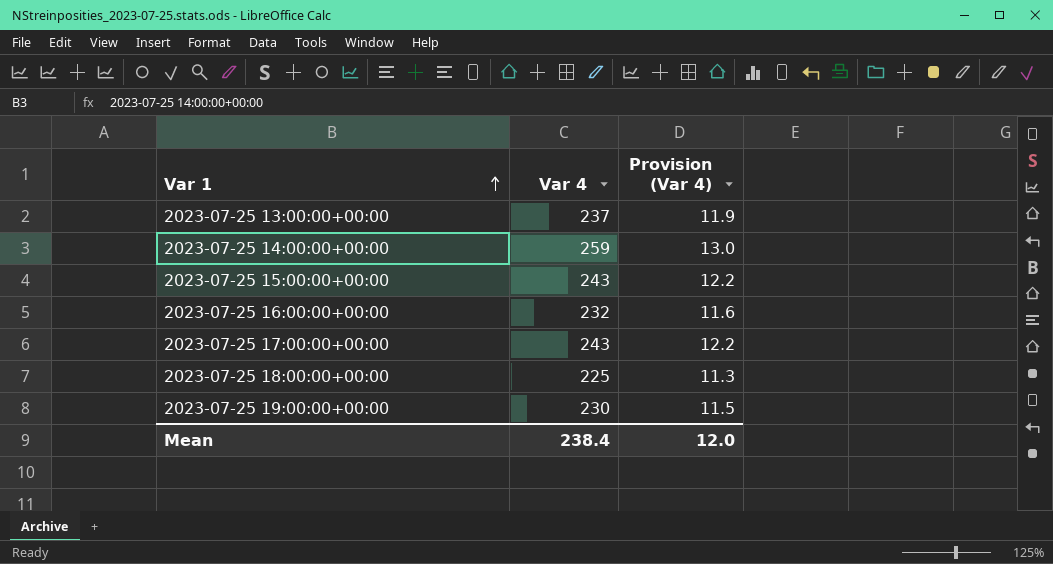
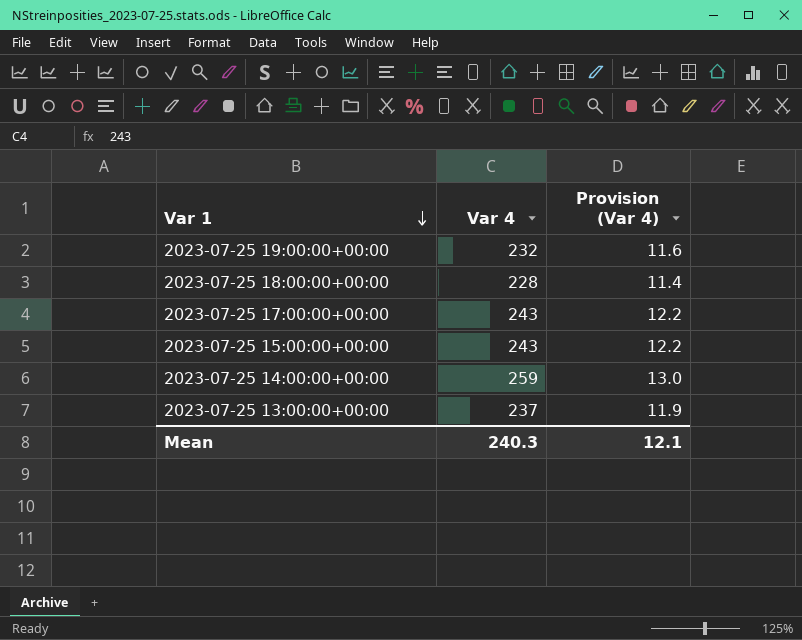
row order: Var 1 ascending -> Var 1 descending
row 2023-07-25 16:00:00+00:00: 232 | 11.6 -> none
2023-07-25 19:00:00+00:00 | Var 4: 230 -> 232
2023-07-25 19:00:00+00:00 | Provision (Var 4): 11.5 -> 11.6
2023-07-25 18:00:00+00:00 | Var 4: 225 -> 228
2023-07-25 18:00:00+00:00 | Provision (Var 4): 11.3 -> 11.4
Mean | Var 4: 238.4 -> 240.3
Mean | Provision (Var 4): 12.0 -> 12.1

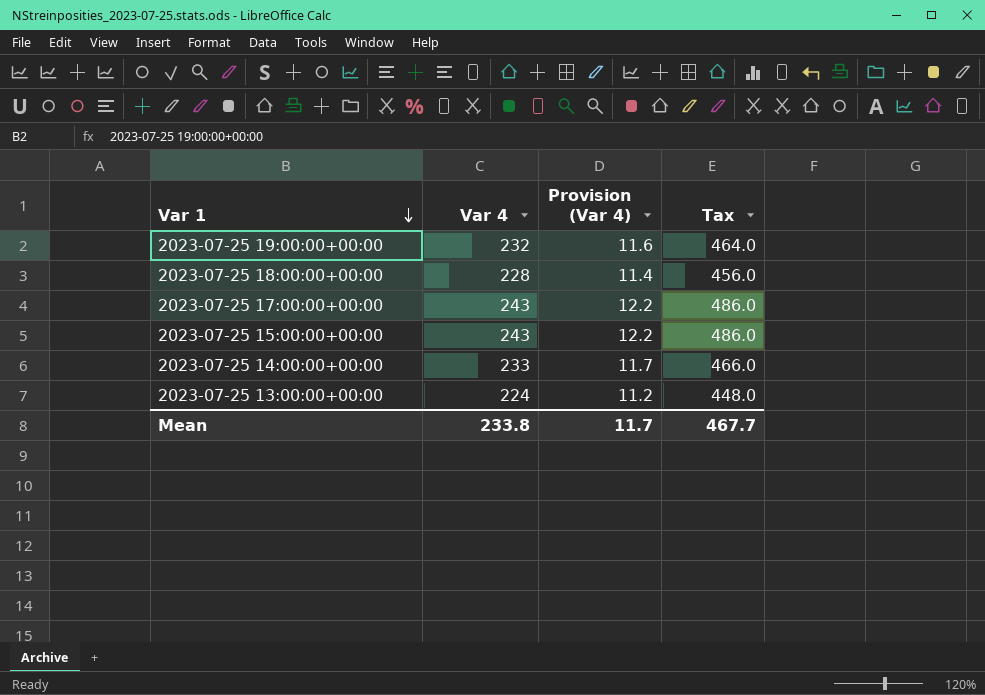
column Tax | formula: none -> [Var 4] * 2
2023-07-25 14:00:00+00:00 | Var 4: 259 -> 233
2023-07-25 14:00:00+00:00 | Provision (Var 4): 13.0 -> 11.7
2023-07-25 13:00:00+00:00 | Var 4: 237 -> 224
2023-07-25 13:00:00+00:00 | Provision (Var 4): 11.9 -> 11.2
Mean | Var 4: 240.3 -> 233.8
Mean | Provision (Var 4): 12.1 -> 11.7

